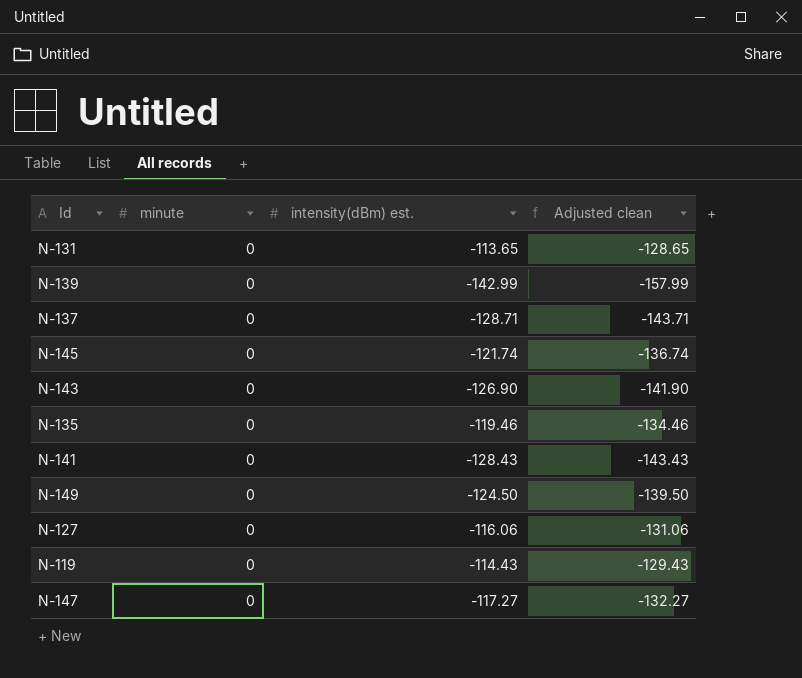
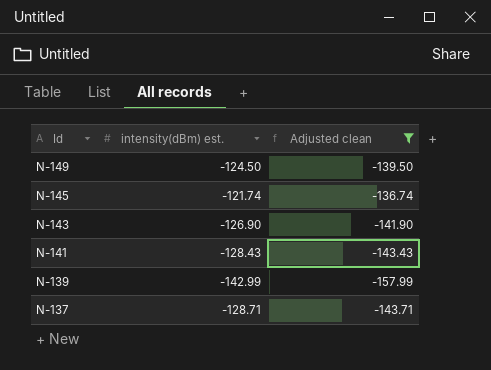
filter: none -> Adjusted clean <= -136.74
row order: none -> Id descending
column minute | position: 2 -> none

